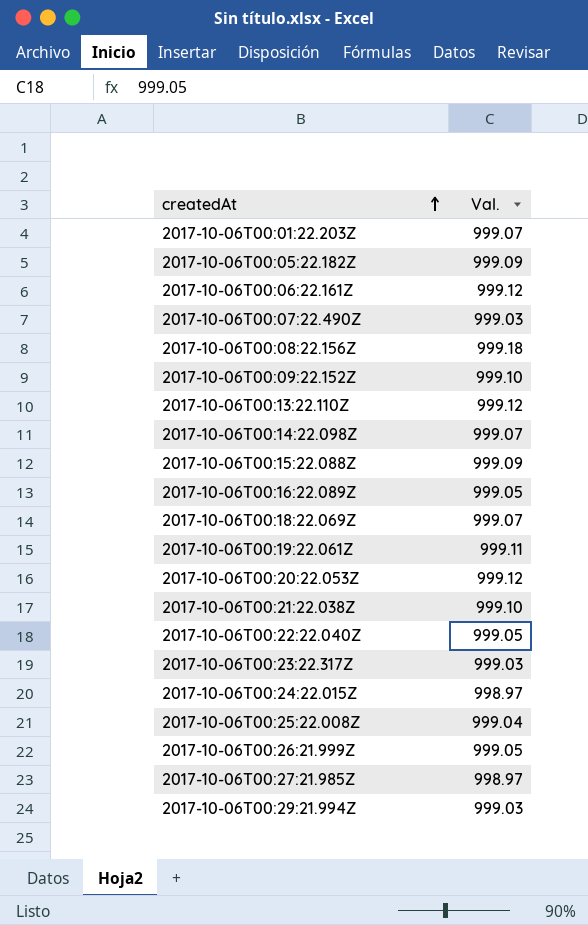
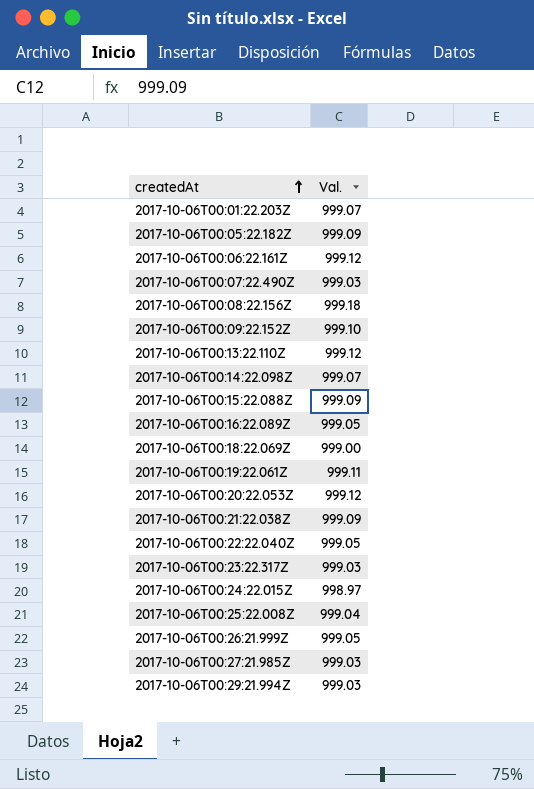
2017-10-06T00:18:22.069Z | Val.: 999.07 -> 999.00
2017-10-06T00:21:22.038Z | Val.: 999.10 -> 999.09
2017-10-06T00:27:21.985Z | Val.: 998.97 -> 999.03

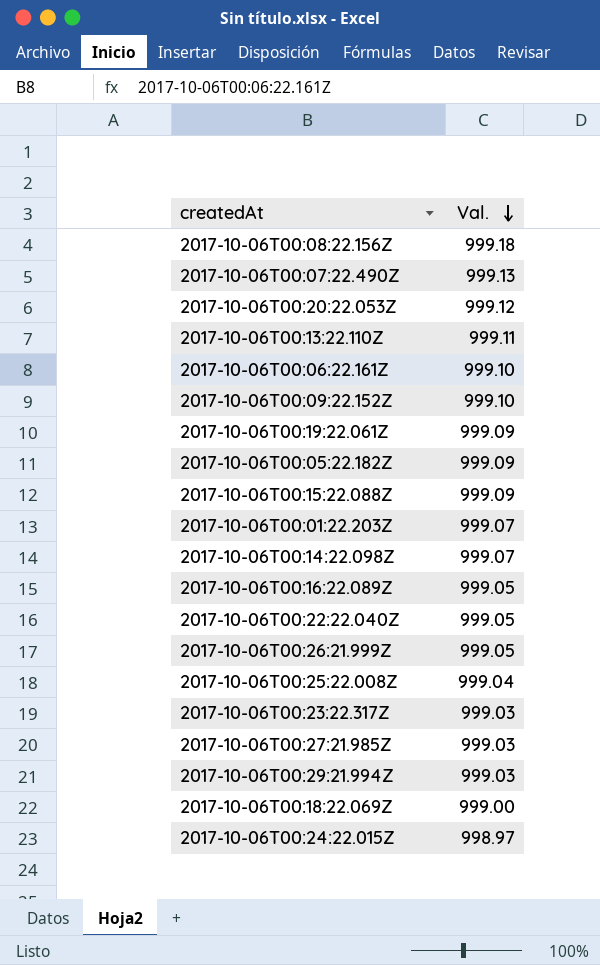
row order: createdAt ascending -> Val. descending
row 2017-10-06T00:21:22.038Z: 999.09 -> none
2017-10-06T00:07:22.490Z | Val.: 999.03 -> 999.13
2017-10-06T00:13:22.110Z | Val.: 999.12 -> 999.11
2017-10-06T00:06:22.161Z | Val.: 999.12 -> 999.10
2017-10-06T00:19:22.061Z | Val.: 999.11 -> 999.09

